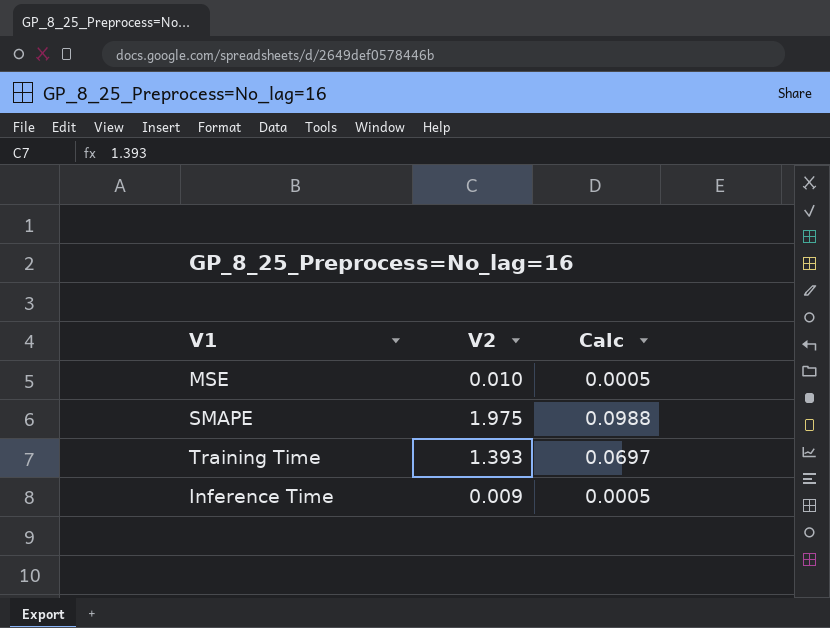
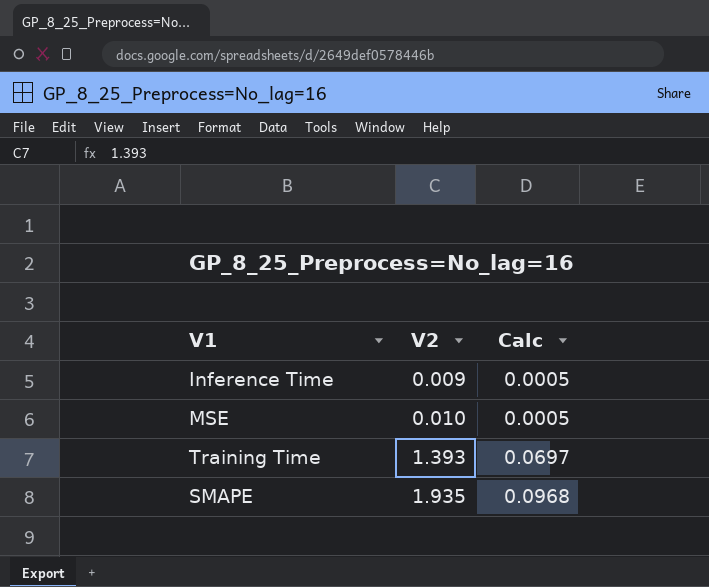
row order: none -> V2 ascending
SMAPE | V2: 1.975 -> 1.935
SMAPE | Calc: 0.0988 -> 0.0968

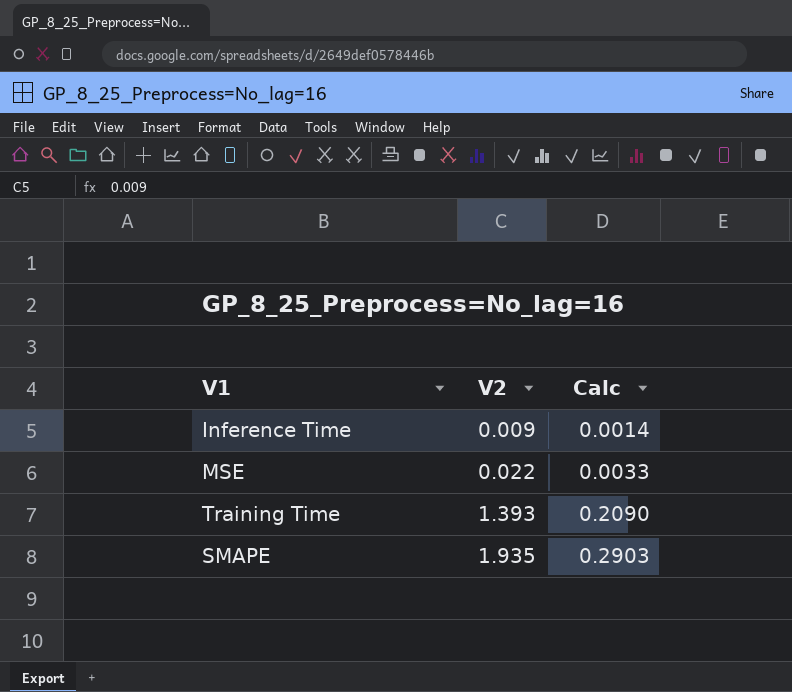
column Calc | formula: [V2] * 0.05 -> [V2] * 0.15
MSE | V2: 0.010 -> 0.022

